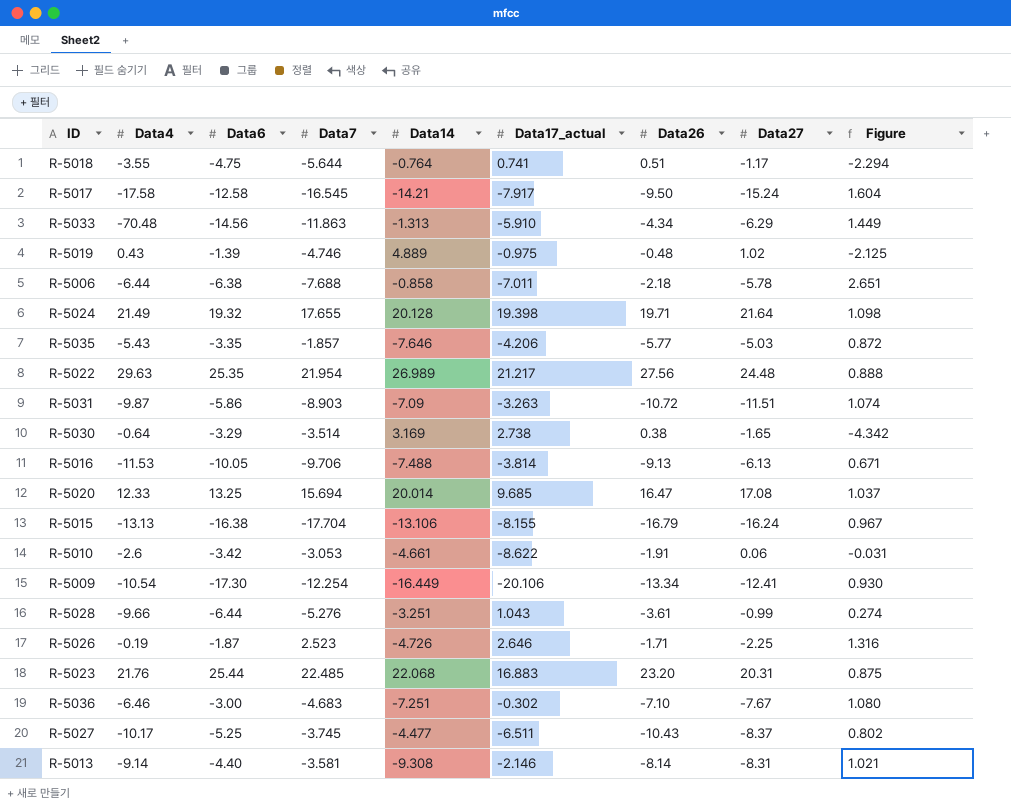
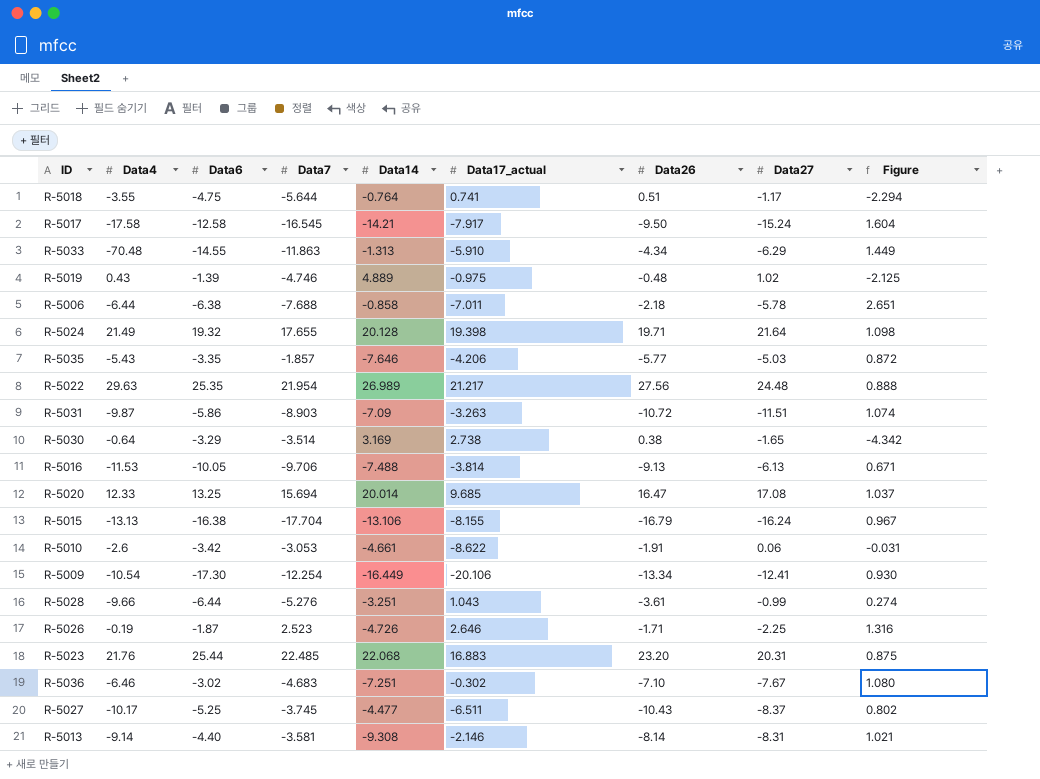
R-5033 | Data6: -14.56 -> -14.55
R-5036 | Data6: -3.00 -> -3.02

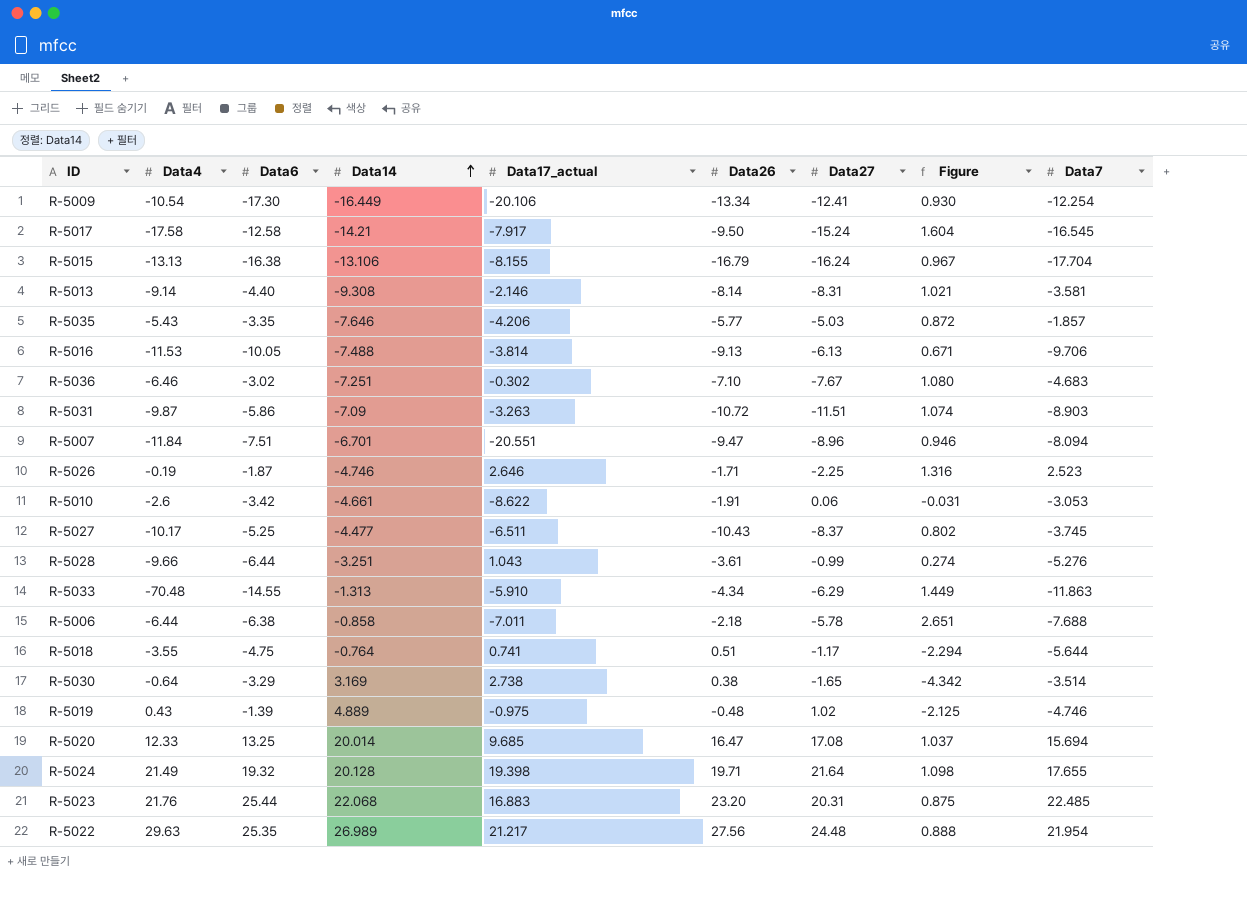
row order: none -> Data14 ascending
column Data7 | position: 4 -> 9
row R-5007: none -> -11.84 | -7.51 | -6.701 | -20.551 | -9.47 | -8.96 | 0.946 | -8.094
R-5026 | Data14: -4.726 -> -4.746

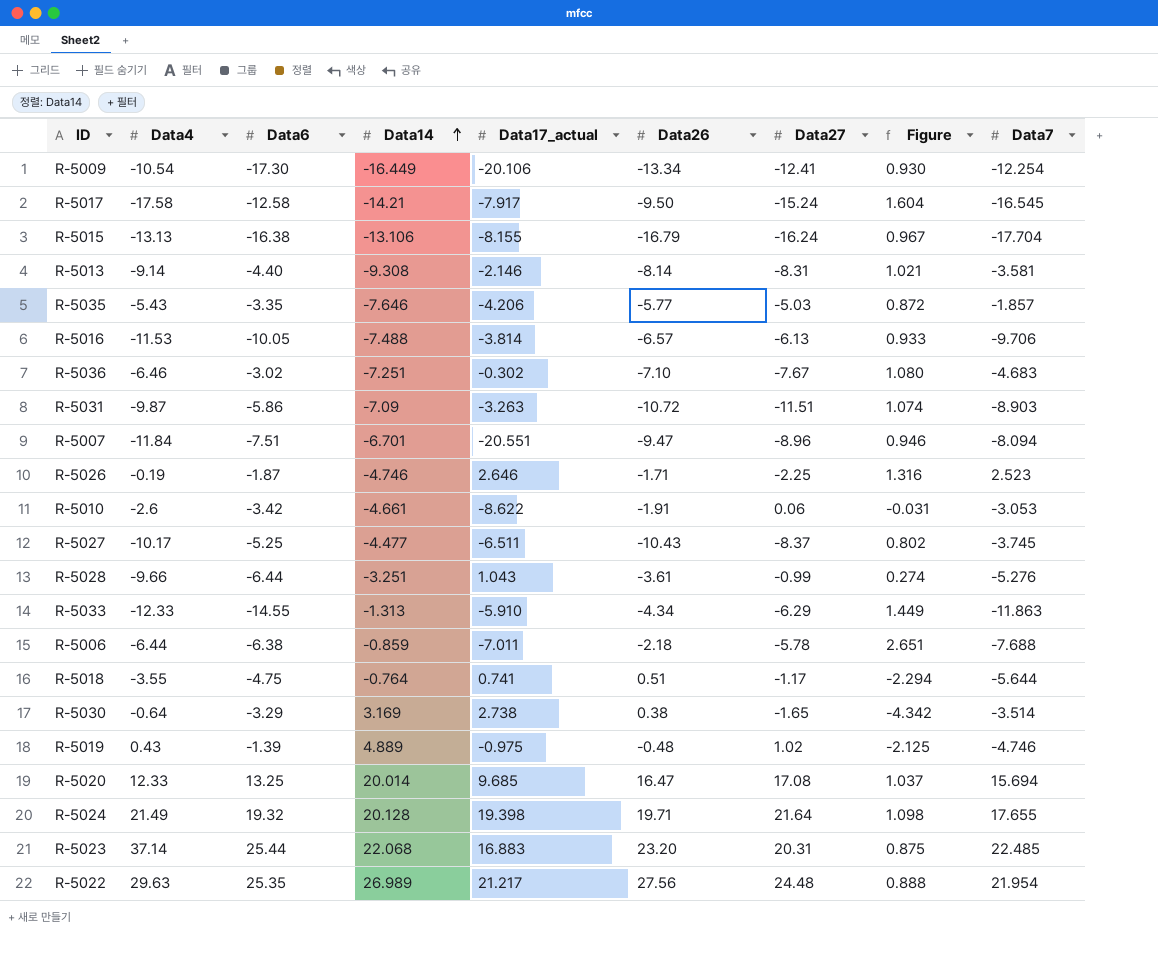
R-5016 | Data26: -9.13 -> -6.57
R-5016 | Figure: 0.671 -> 0.933
R-5033 | Data4: -70.48 -> -12.33
R-5006 | Data14: -0.858 -> -0.859
R-5023 | Data4: 21.76 -> 37.14

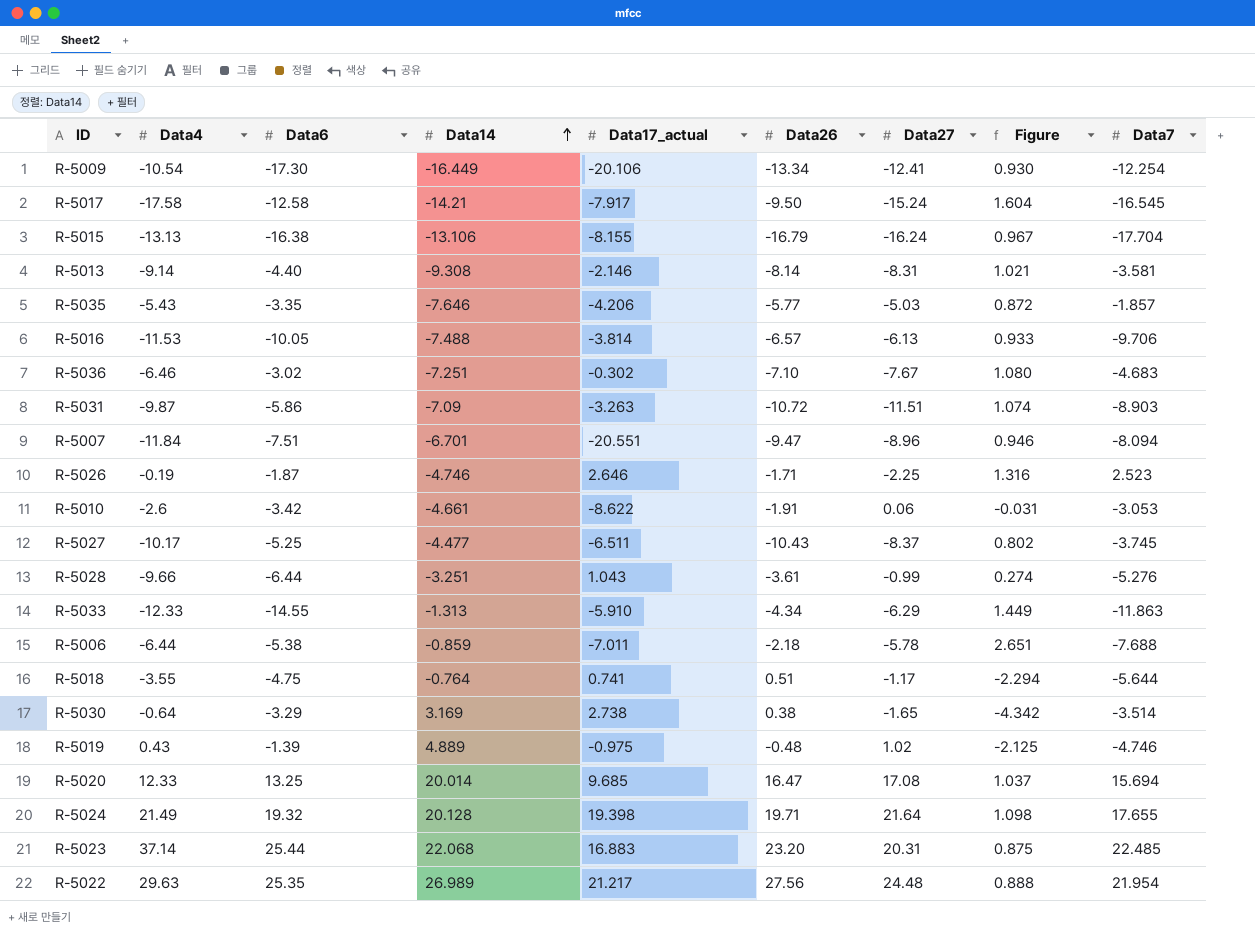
R-5006 | Data6: -6.38 -> -5.38

